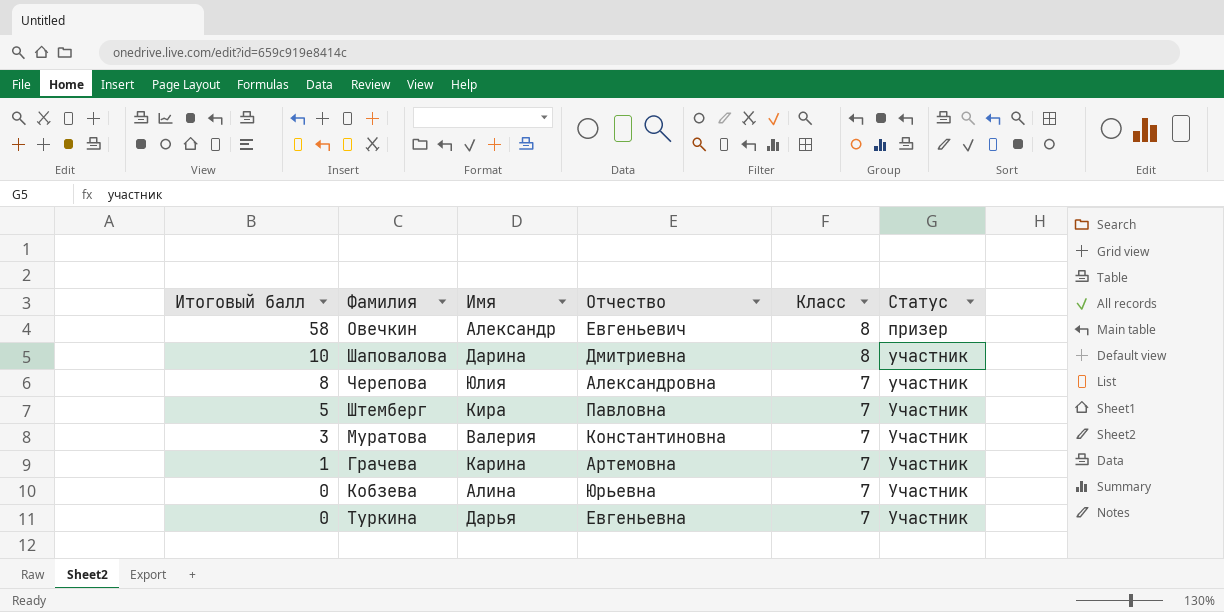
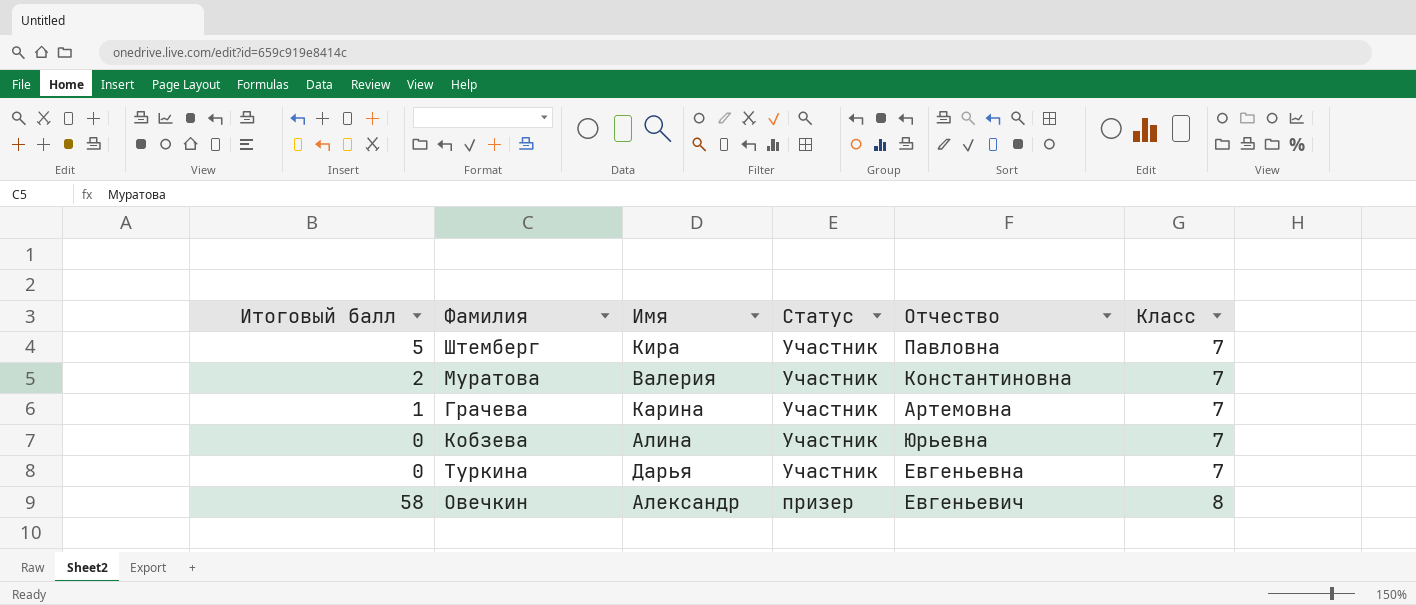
row order: Итоговый балл descending -> Статус descending
column Статус | position: 6 -> 4
row Шаповалова: 10 | Дарина | Дмитриевна | 8 | участник -> none
row Черепова: 8 | Юлия | Александровна | 7 | участник -> none
Муратова | Итоговый балл: 3 -> 2

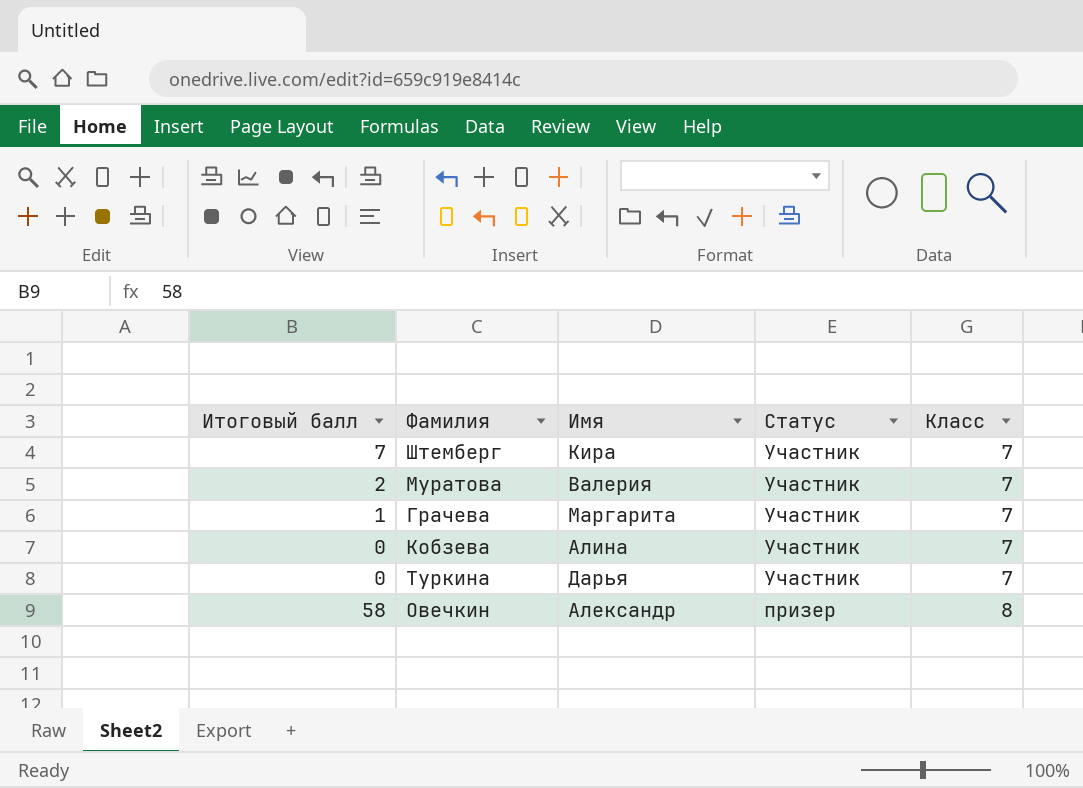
column Отчество | position: 5 -> none
Штемберг | Итоговый балл: 5 -> 7
Грачева | Имя: Карина -> Маргарита

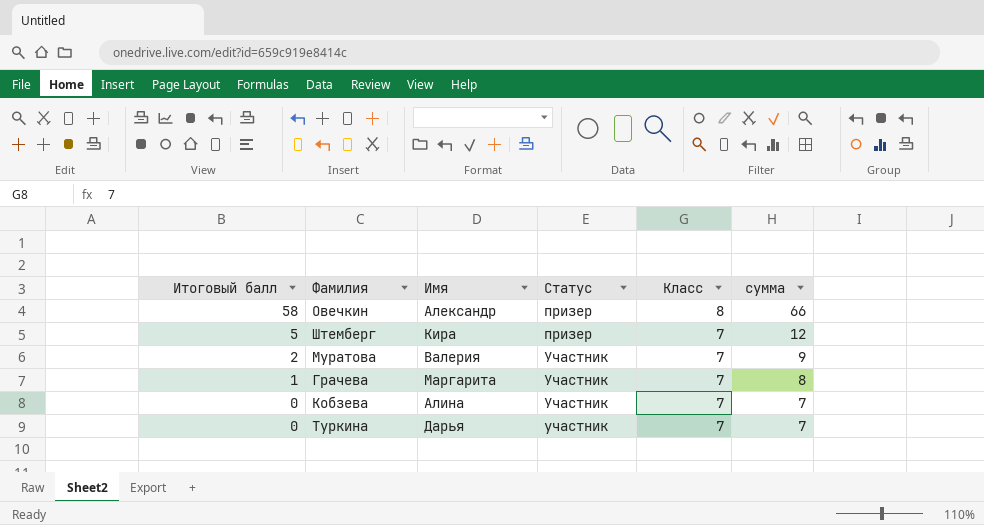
row order: Статус descending -> Итоговый балл descending
column сумма | formula: none -> [Итоговый балл] + [Класс]
Штемберг | Итоговый балл: 7 -> 5
Штемберг | Статус: Участник -> призер
Туркина | Статус: Участник -> участник

